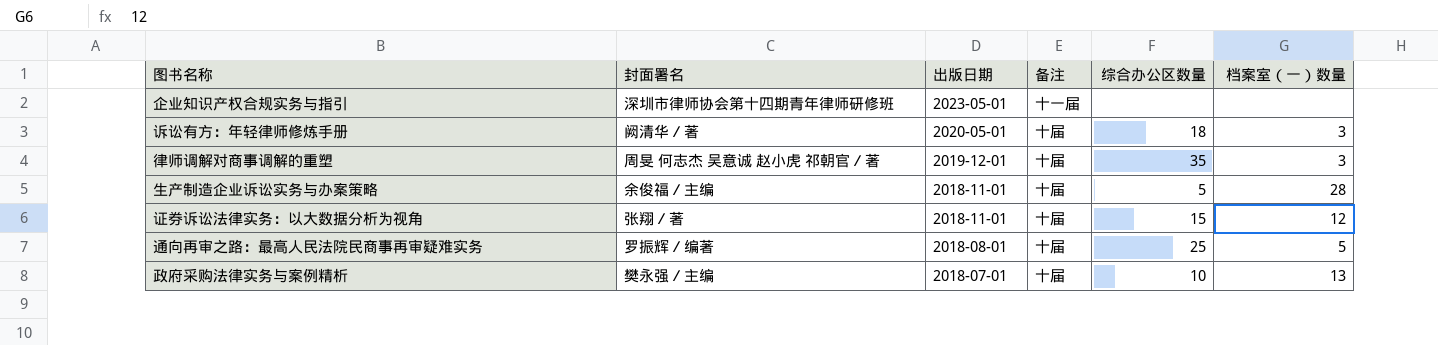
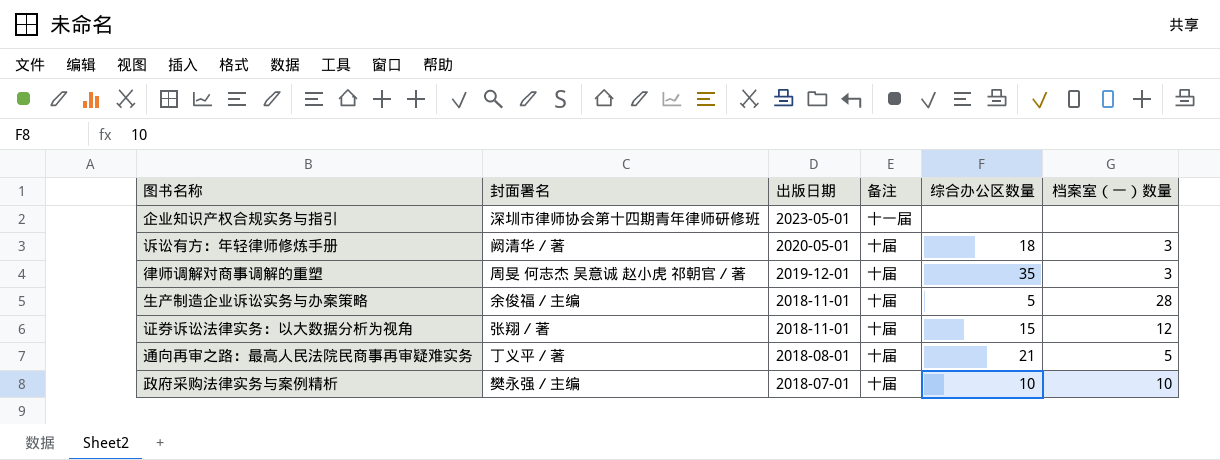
通向再审之路：最高人民法院民商事再审疑难实务 | 封面署名: 罗振辉／编著 -> 丁义平／著
通向再审之路：最高人民法院民商事再审疑难实务 | 综合办公区数量: 25 -> 21
政府采购法律实务与案例精析 | 档案室（一）数量: 13 -> 10

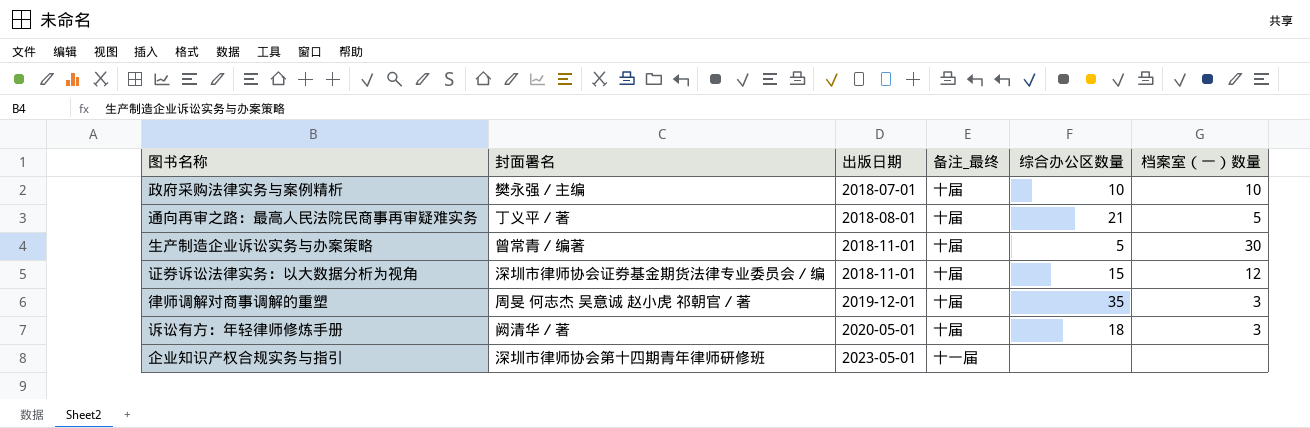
row order: 出版日期 descending -> 出版日期 ascending
column name: 备注 -> 备注_最终
生产制造企业诉讼实务与办案策略 | 封面署名: 余俊福／主编 -> 曾常青／编著
生产制造企业诉讼实务与办案策略 | 档案室（一）数量: 28 -> 30
证券诉讼法律实务：以大数据分析为视角 | 封面署名: 张翔／著 -> 深圳市律师协会证券基金期货法律专业委员会／编

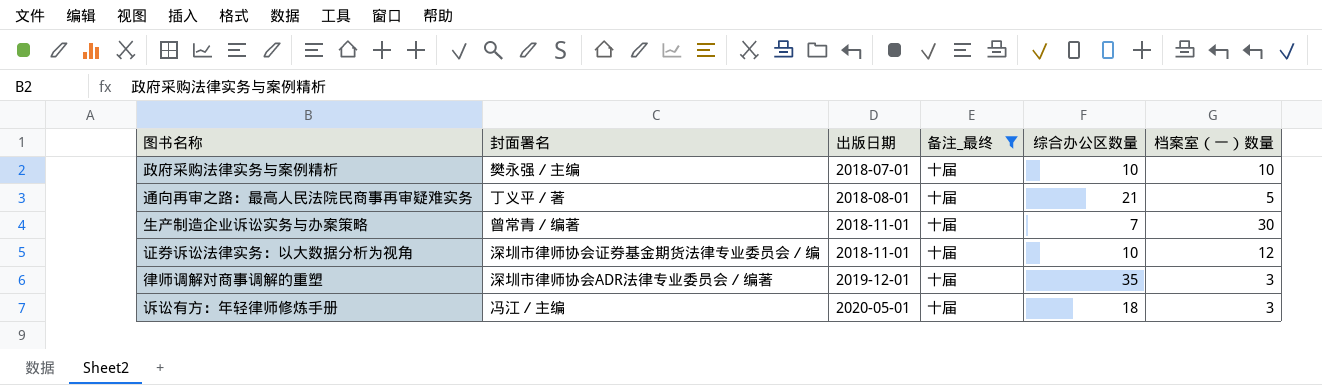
filter: none -> 备注_最终 = 十届
生产制造企业诉讼实务与办案策略 | 综合办公区数量: 5 -> 7
证券诉讼法律实务：以大数据分析为视角 | 综合办公区数量: 15 -> 10
律师调解对商事调解的重塑 | 封面署名: 周旻 何志杰 吴意诚 赵小虎 祁朝官／著 -> 深圳市律师协会ADR法律专业委员会／编著
诉讼有方：年轻律师修炼手册 | 封面署名: 阙清华／著 -> 冯江／主编

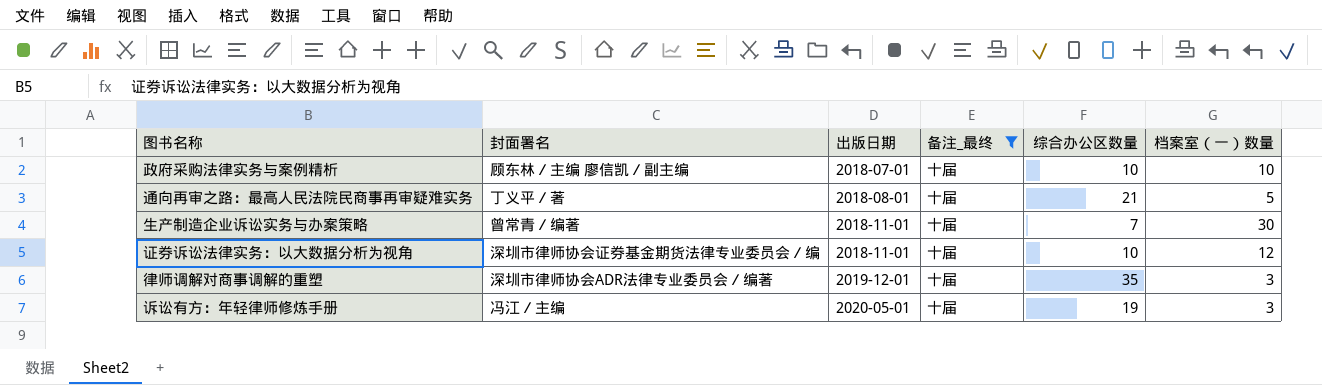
政府采购法律实务与案例精析 | 封面署名: 樊永强／主编 -> 顾东林／主编 廖信凯／副主编
诉讼有方：年轻律师修炼手册 | 综合办公区数量: 18 -> 19

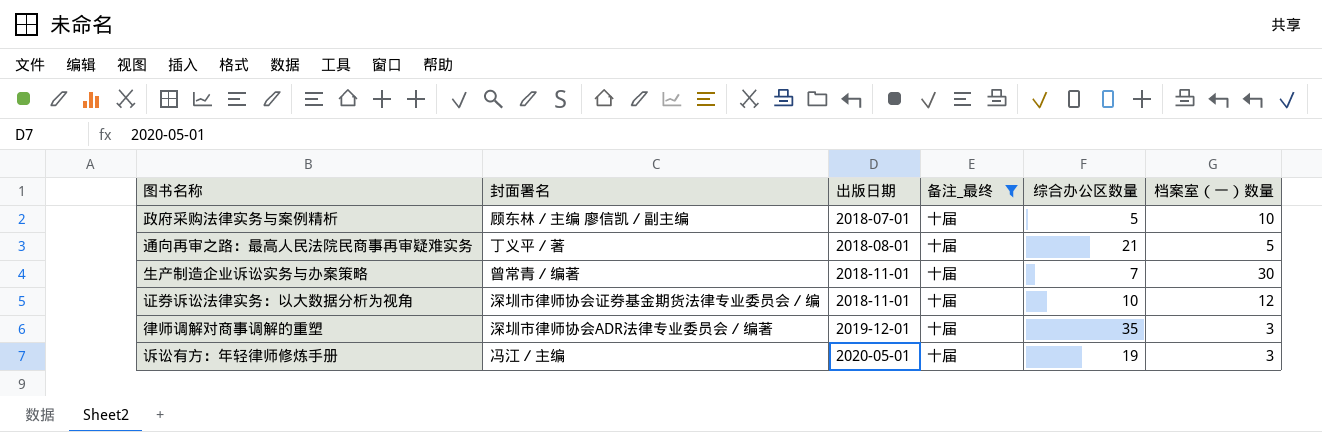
政府采购法律实务与案例精析 | 综合办公区数量: 10 -> 5

